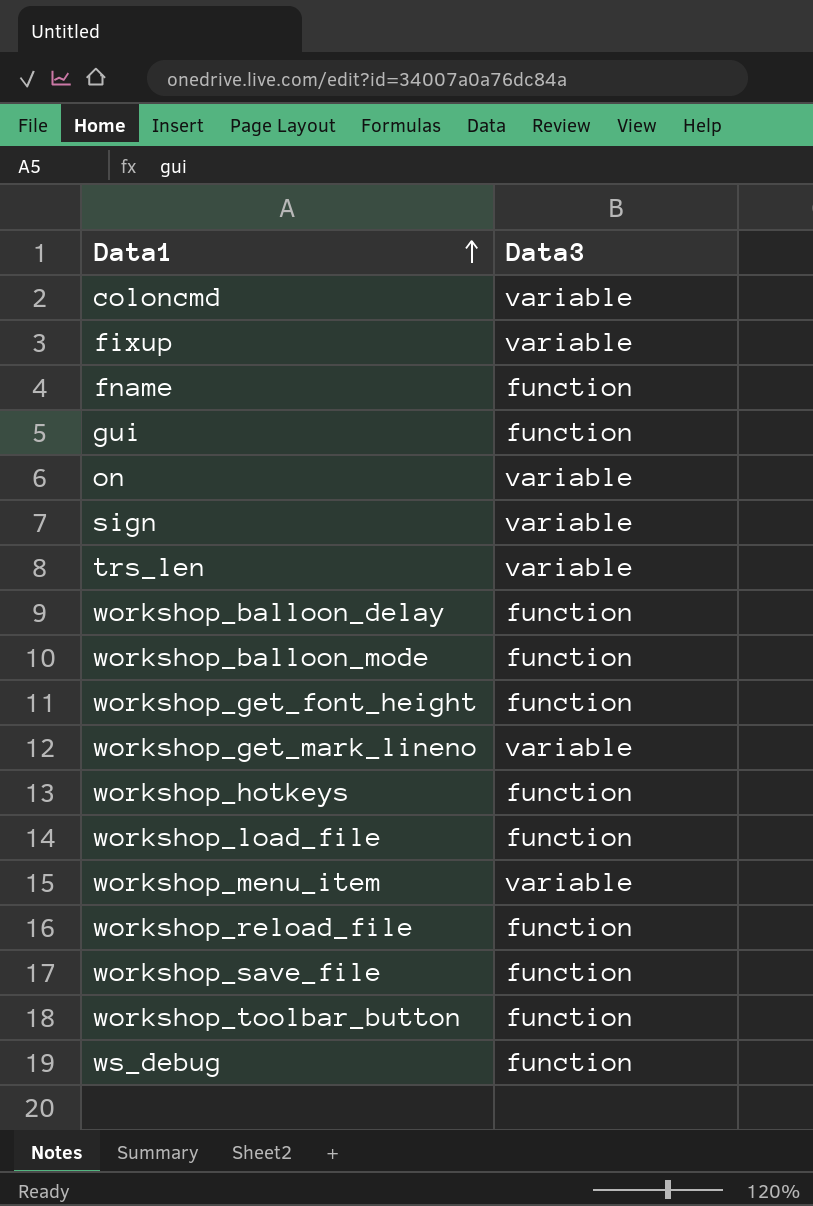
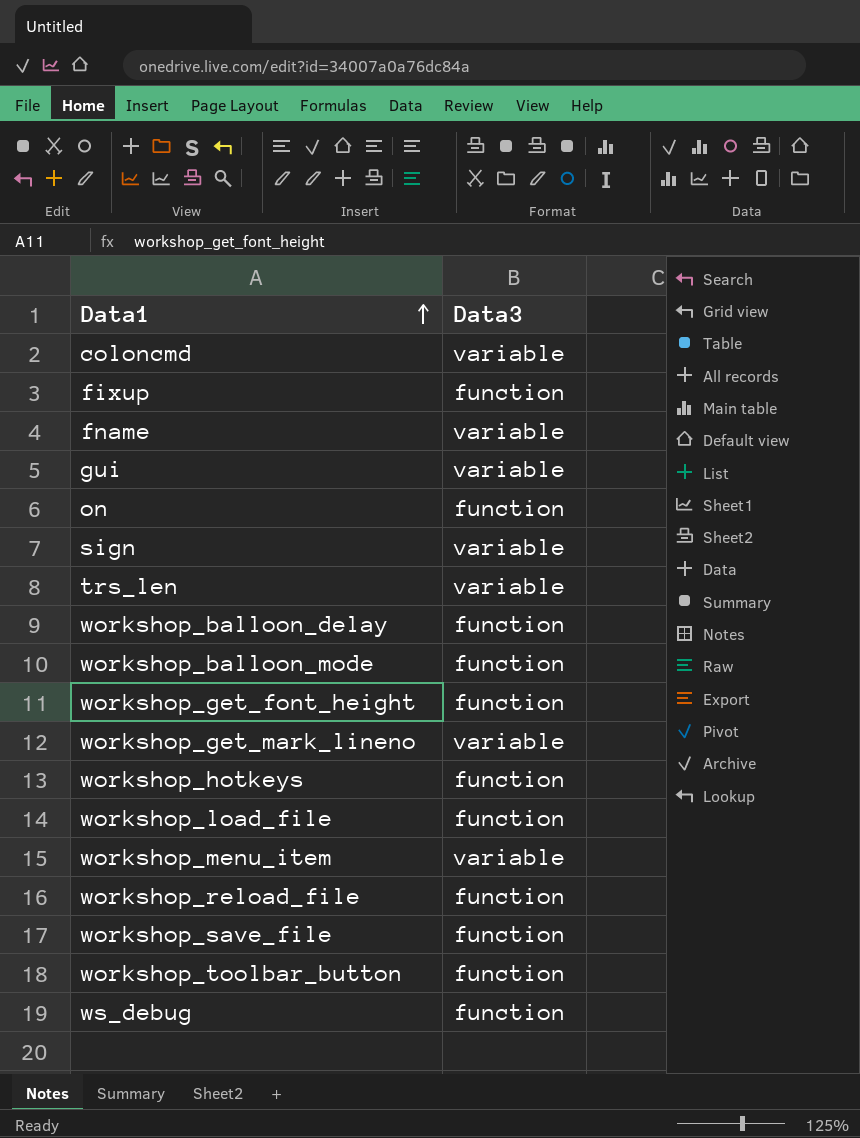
fixup | Data3: variable -> function
fname | Data3: function -> variable
gui | Data3: function -> variable
on | Data3: variable -> function

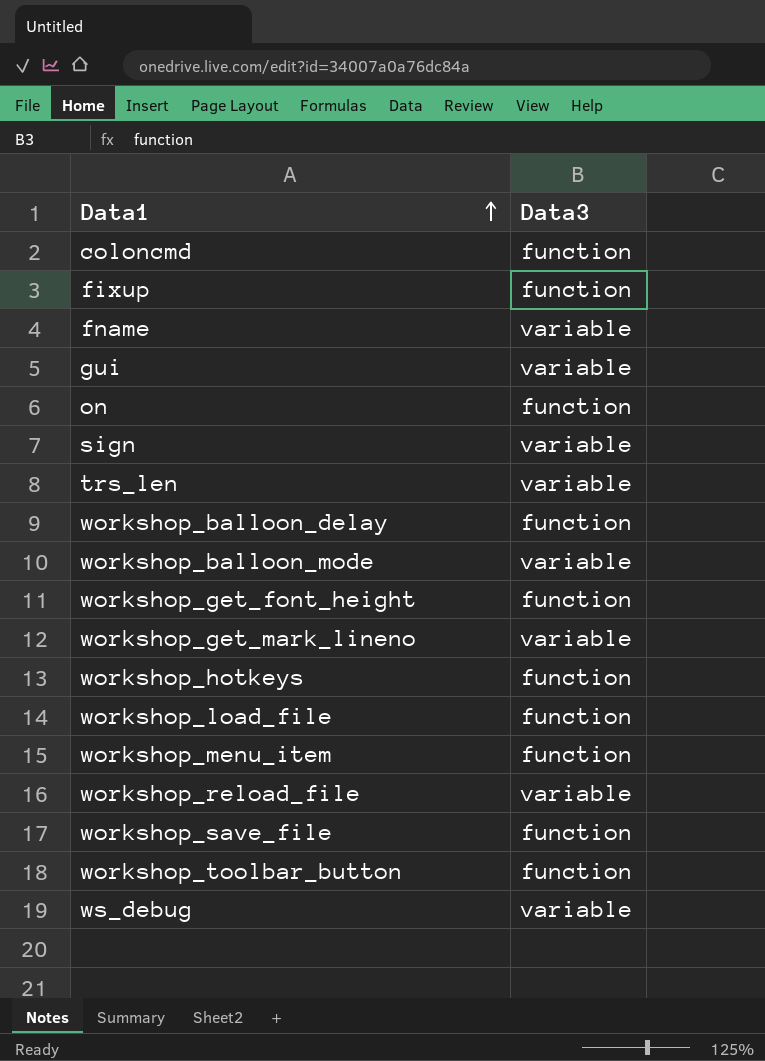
coloncmd | Data3: variable -> function
workshop_balloon_mode | Data3: function -> variable
workshop_menu_item | Data3: variable -> function
workshop_reload_file | Data3: function -> variable
ws_debug | Data3: function -> variable

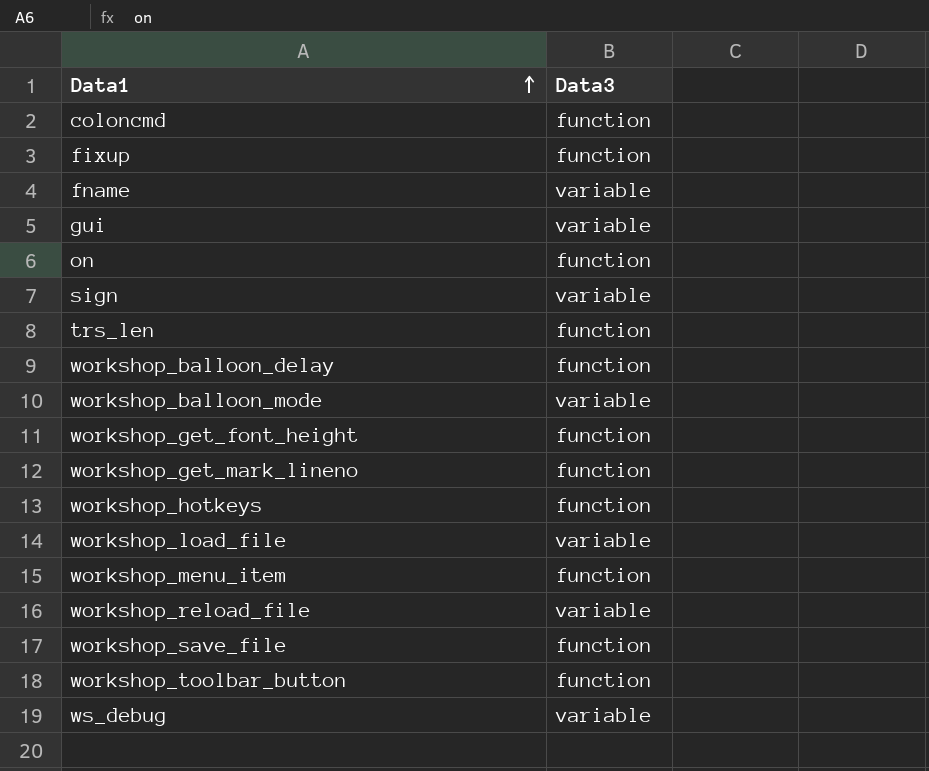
trs_len | Data3: variable -> function
workshop_get_mark_lineno | Data3: variable -> function
workshop_load_file | Data3: function -> variable

